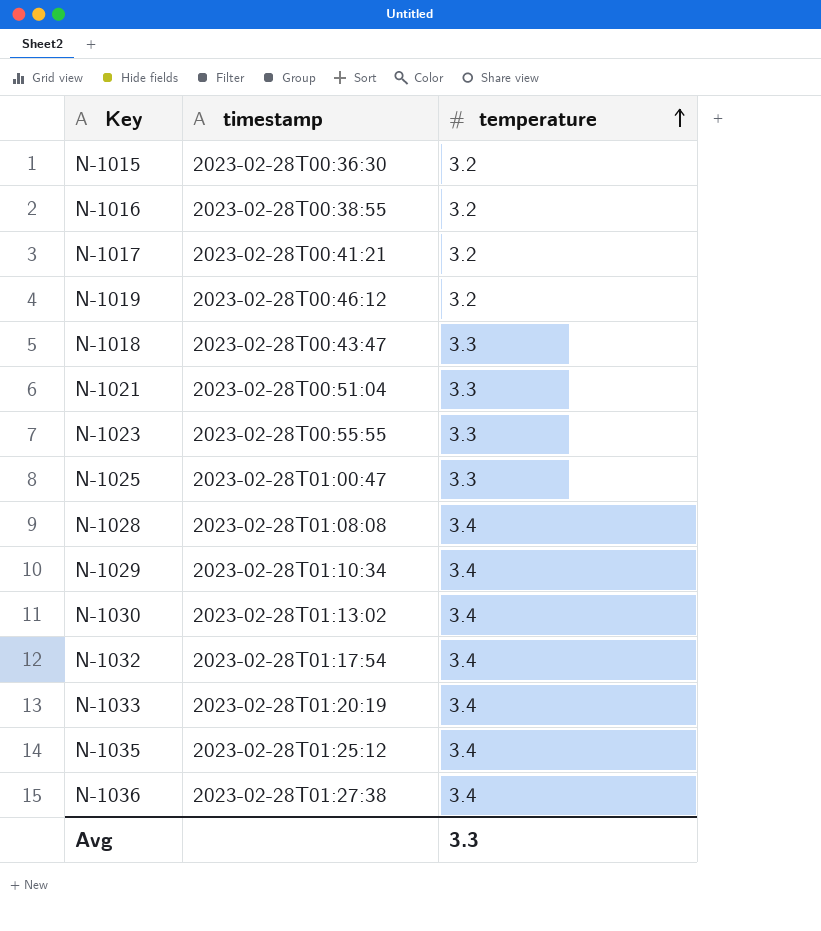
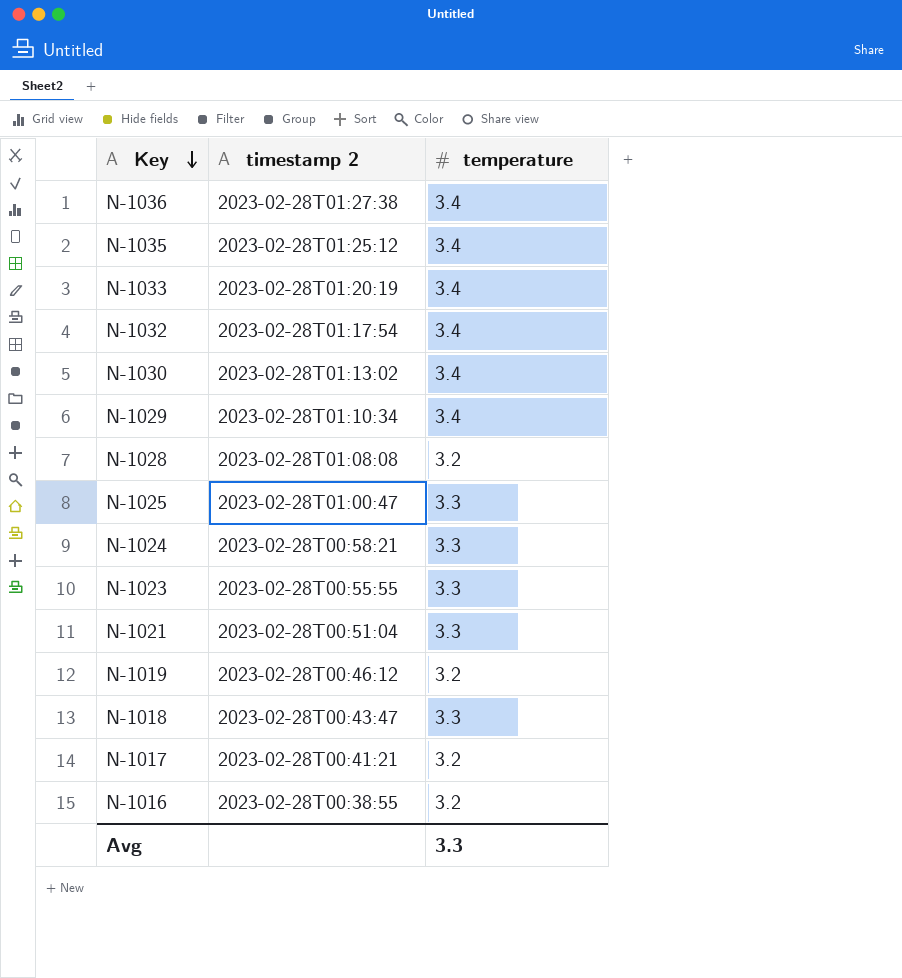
row order: temperature ascending -> Key descending
column name: timestamp -> timestamp 2
row N-1015: 2023-02-28T00:36:30 | 3.2 -> none
N-1028 | temperature: 3.4 -> 3.2
row N-1024: none -> 2023-02-28T00:58:21 | 3.3

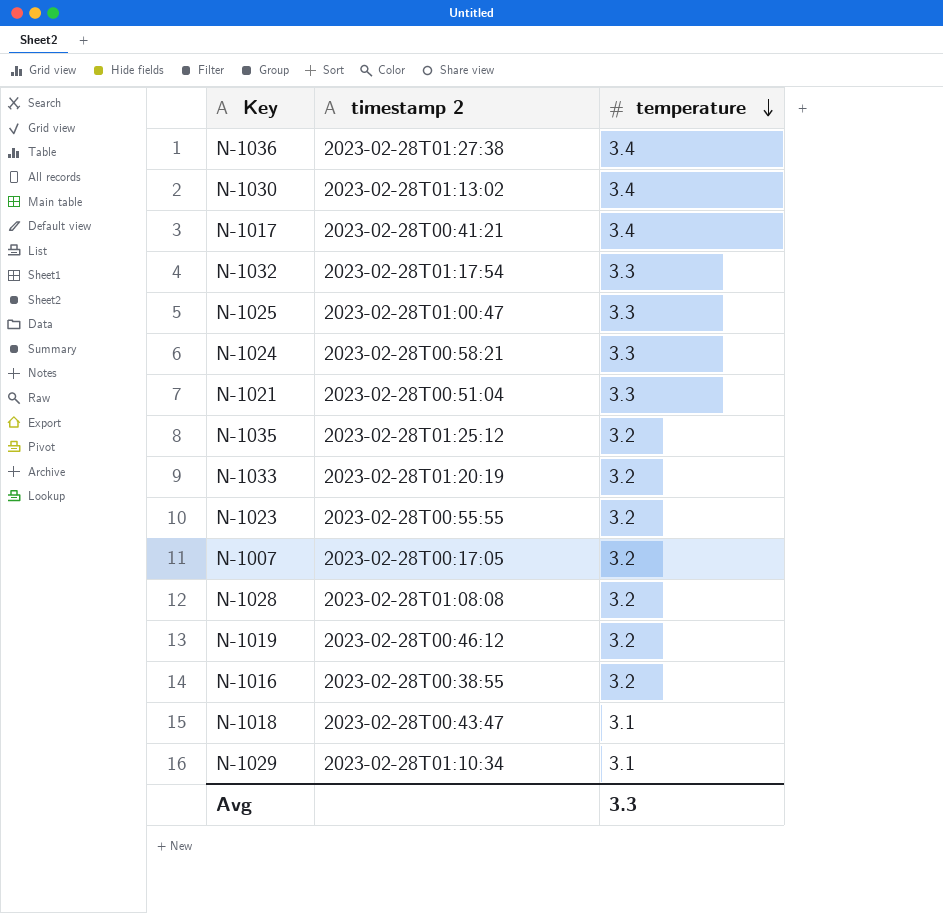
row order: Key descending -> temperature descending
N-1017 | temperature: 3.2 -> 3.4
N-1032 | temperature: 3.4 -> 3.3
N-1035 | temperature: 3.4 -> 3.2
N-1033 | temperature: 3.4 -> 3.2
N-1023 | temperature: 3.3 -> 3.2
row N-1007: none -> 2023-02-28T00:17:05 | 3.2
N-1018 | temperature: 3.3 -> 3.1
N-1029 | temperature: 3.4 -> 3.1

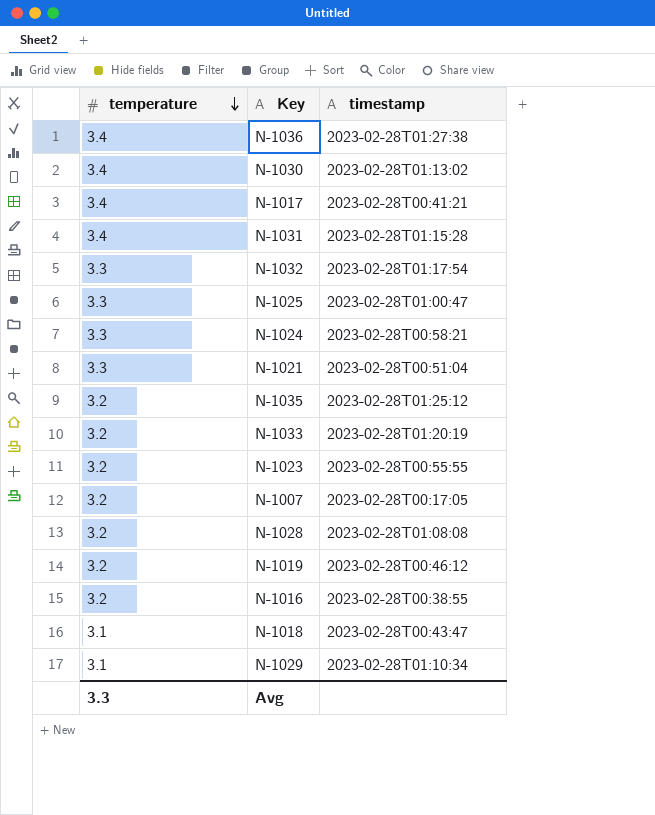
column temperature | position: 3 -> 1
column name: timestamp 2 -> timestamp
row N-1031: none -> 3.4 | 2023-02-28T01:15:28

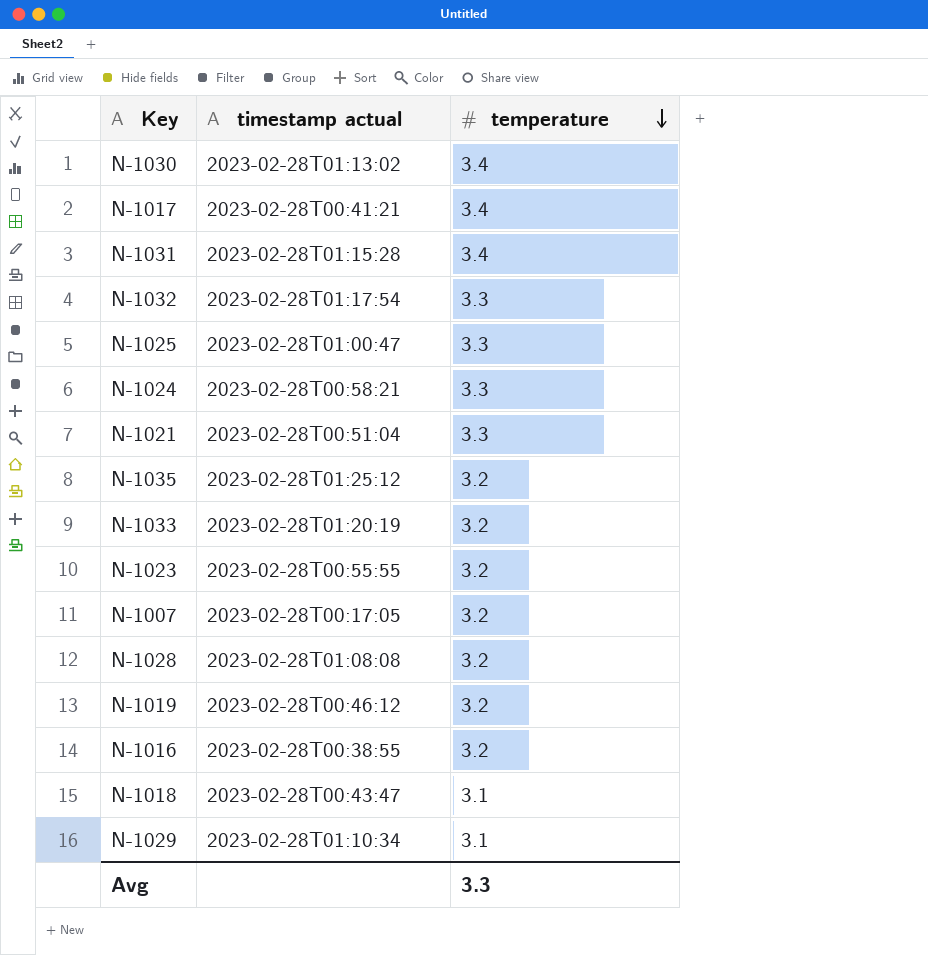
column name: timestamp -> timestamp actual
column temperature | position: 1 -> 3
row N-1036: 3.4 | 2023-02-28T01:27:38 -> none

